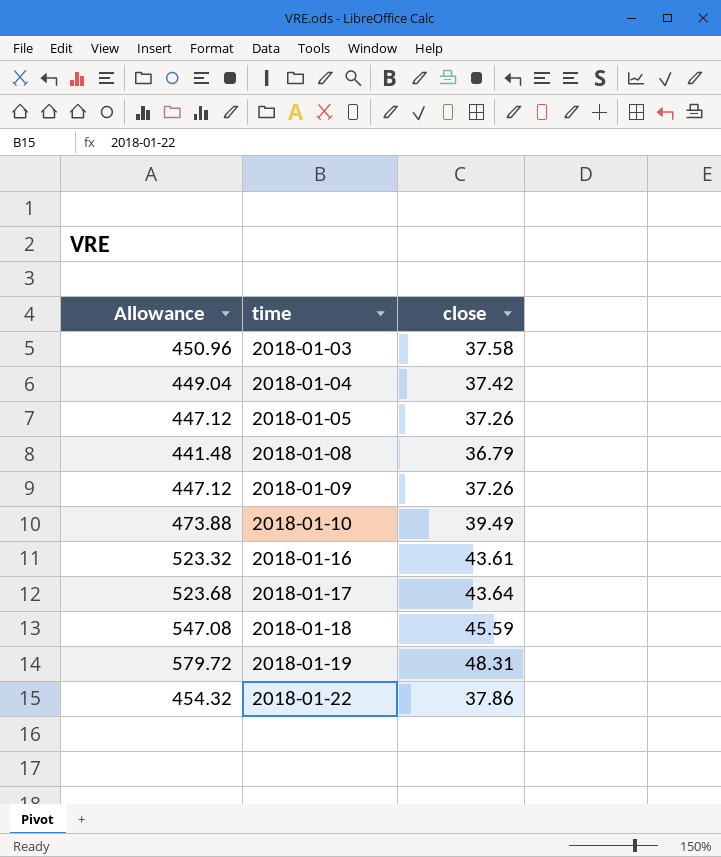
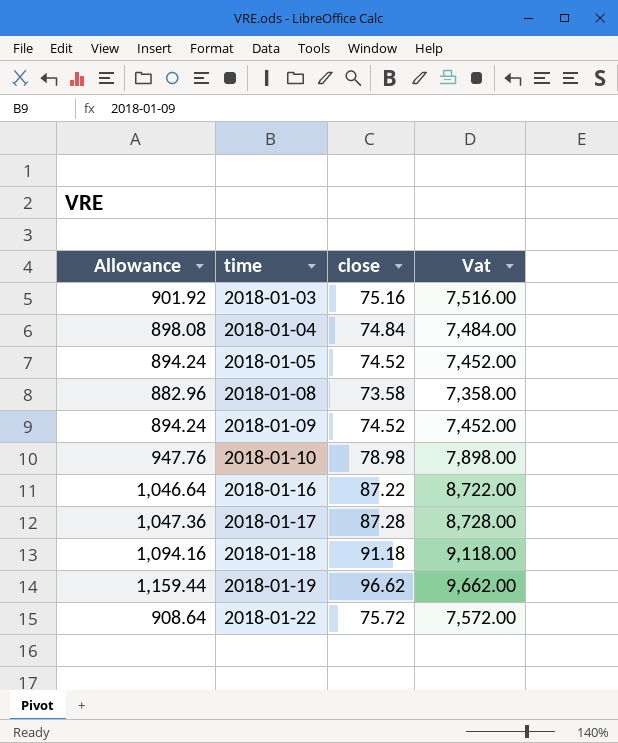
column Vat | formula: none -> [close] * 100
2018-01-03 | Allowance: 450.96 -> 901.92
2018-01-03 | close: 37.58 -> 75.16
2018-01-04 | Allowance: 449.04 -> 898.08
2018-01-04 | close: 37.42 -> 74.84
2018-01-05 | Allowance: 447.12 -> 894.24
2018-01-05 | close: 37.26 -> 74.52
2018-01-08 | Allowance: 441.48 -> 882.96
2018-01-08 | close: 36.79 -> 73.58
2018-01-09 | Allowance: 447.12 -> 894.24
2018-01-09 | close: 37.26 -> 74.52
2018-01-10 | Allowance: 473.88 -> 947.76
2018-01-10 | close: 39.49 -> 78.98
2018-01-16 | Allowance: 523.32 -> 1,046.64
2018-01-16 | close: 43.61 -> 87.22
2018-01-17 | Allowance: 523.68 -> 1,047.36
2018-01-17 | close: 43.64 -> 87.28
2018-01-18 | Allowance: 547.08 -> 1,094.16
2018-01-18 | close: 45.59 -> 91.18
2018-01-19 | Allowance: 579.72 -> 1,159.44
2018-01-19 | close: 48.31 -> 96.62
2018-01-22 | Allowance: 454.32 -> 908.64
2018-01-22 | close: 37.86 -> 75.72

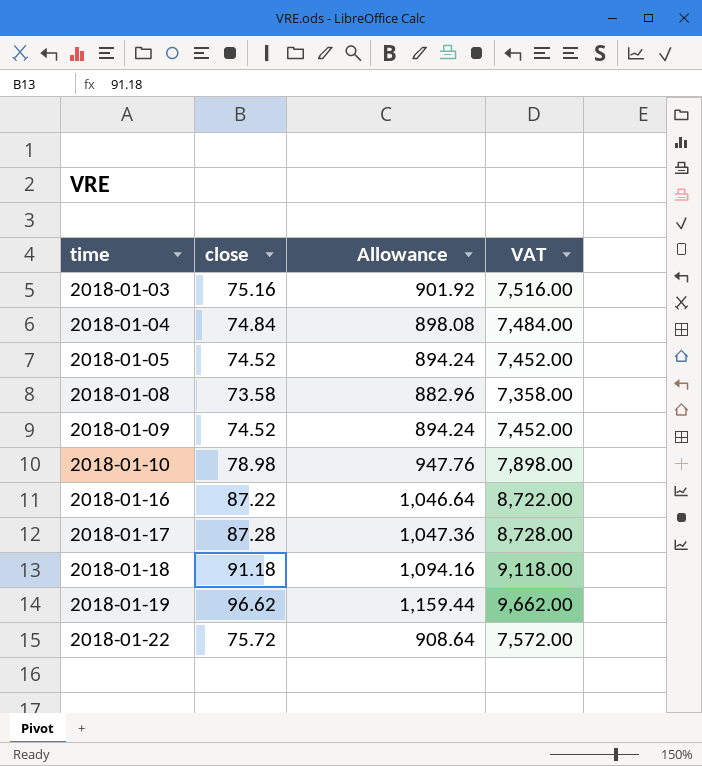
column Allowance | position: 1 -> 3
column name: Vat -> VAT

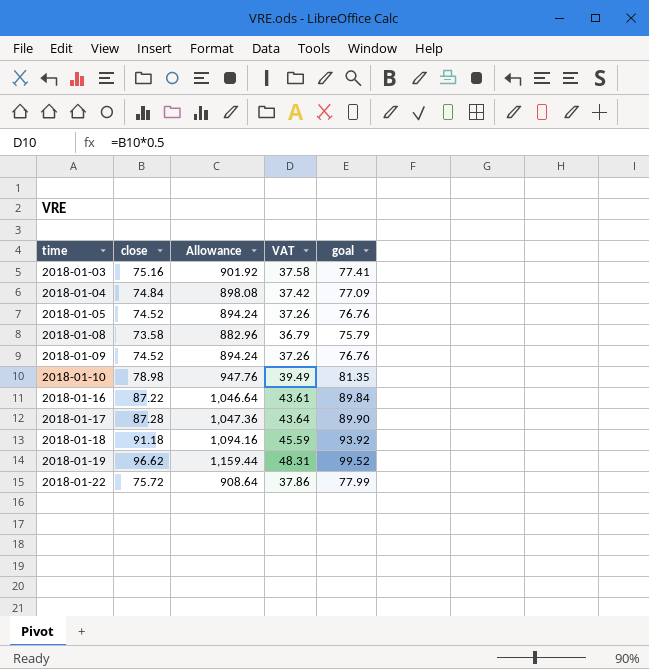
column VAT | formula: [close] * 100 -> [close] * 0.5
column goal | formula: none -> [close] * 1.03

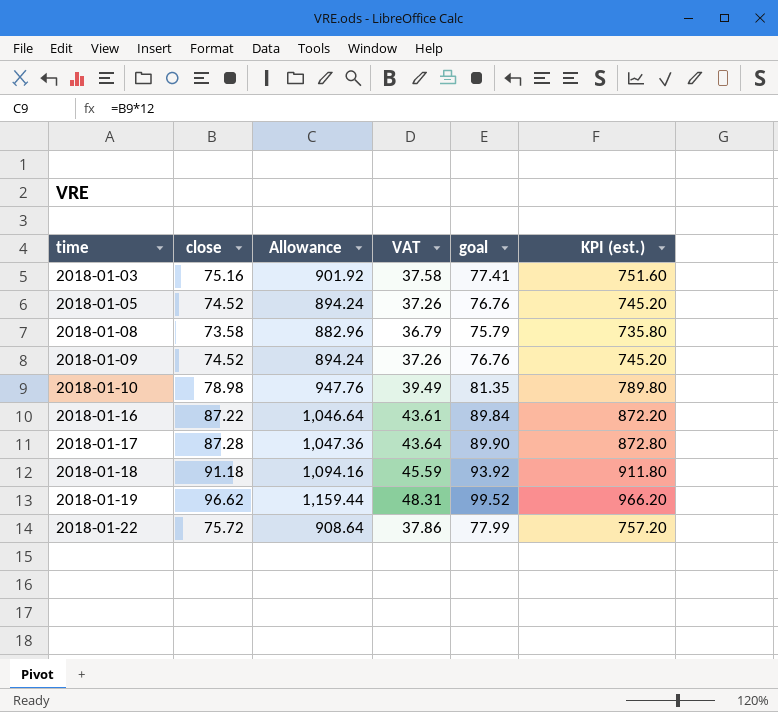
column KPI (est.) | formula: none -> [close] * 10
row 2018-01-04: 74.84 | 898.08 | 37.42 | 77.09 -> none

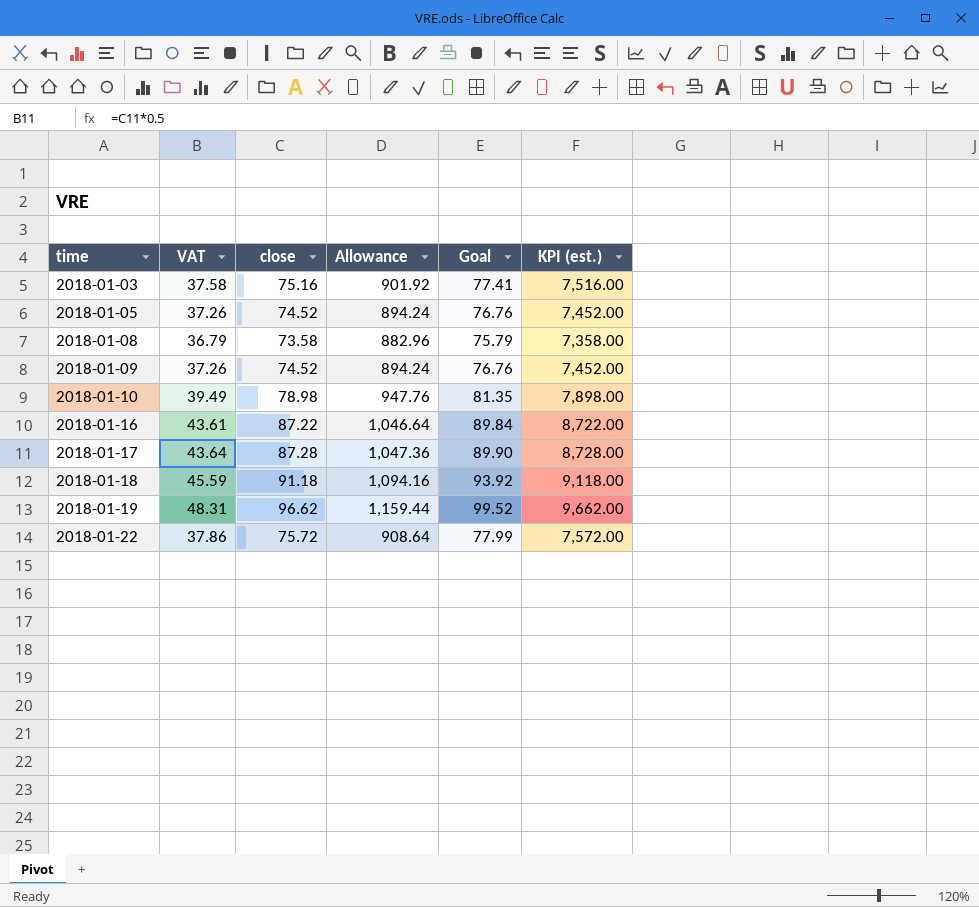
column VAT | position: 4 -> 2
column name: goal -> Goal
column KPI (est.) | formula: [close] * 10 -> [close] * 100

